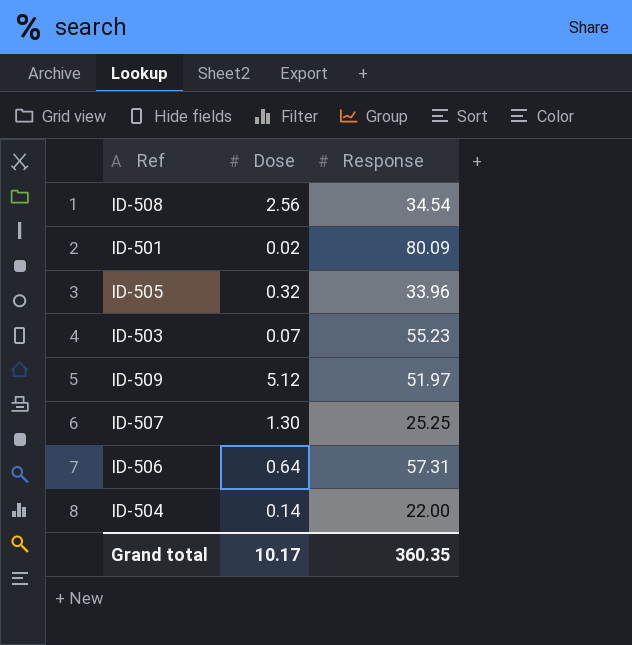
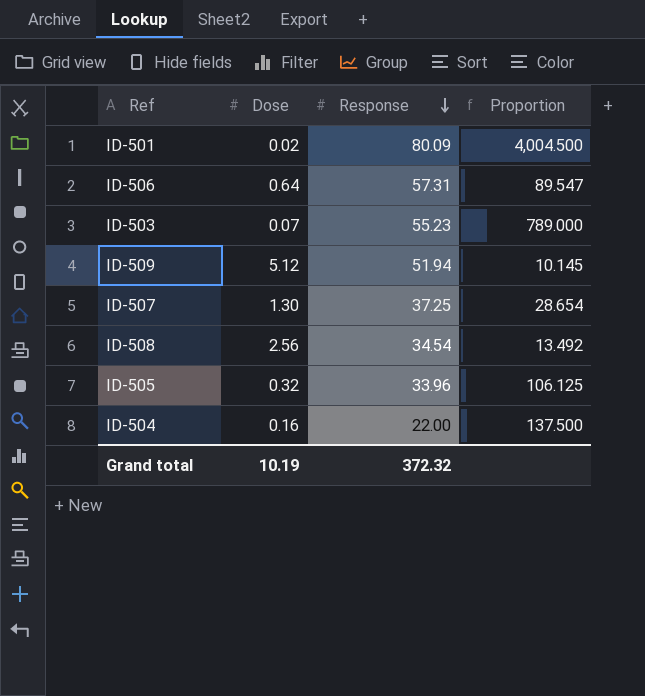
row order: none -> Response descending
column Proportion | formula: none -> [Response] / [Dose]
ID-509 | Response: 51.97 -> 51.94
ID-507 | Response: 25.25 -> 37.25
ID-504 | Dose: 0.14 -> 0.16
Grand total | Dose: 10.17 -> 10.19
Grand total | Response: 360.35 -> 372.32

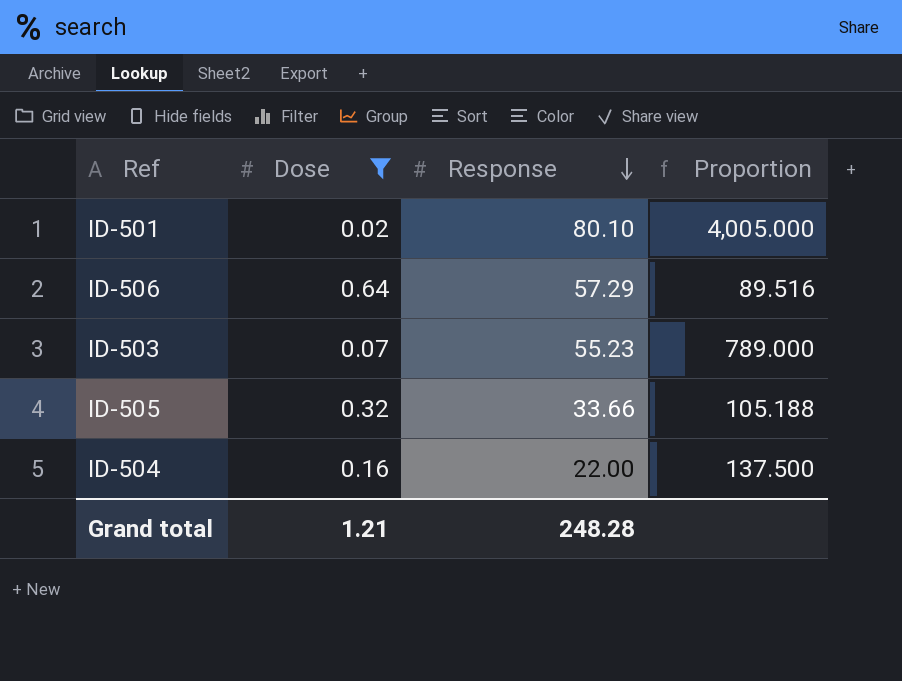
filter: none -> Dose <= 0.64
ID-501 | Response: 80.09 -> 80.10
ID-501 | Proportion: 4,004.500 -> 4,005.000
ID-506 | Response: 57.31 -> 57.29
ID-506 | Proportion: 89.547 -> 89.516
ID-505 | Response: 33.96 -> 33.66
ID-505 | Proportion: 106.125 -> 105.188
Grand total | Dose: 10.19 -> 1.21
Grand total | Response: 372.32 -> 248.28

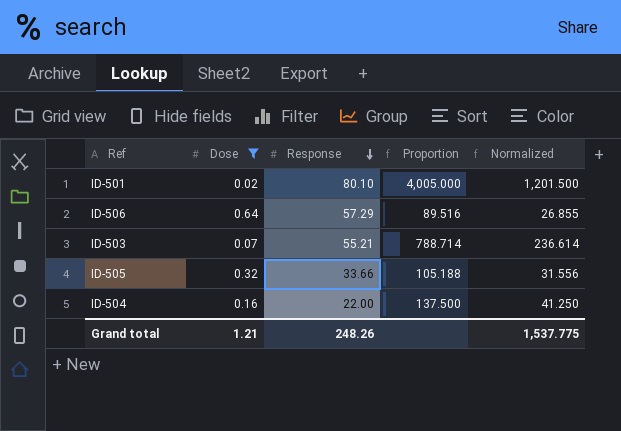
column Normalized | formula: none -> [Proportion] * 0.3
ID-503 | Response: 55.23 -> 55.21
ID-503 | Proportion: 789.000 -> 788.714
Grand total | Response: 248.28 -> 248.26

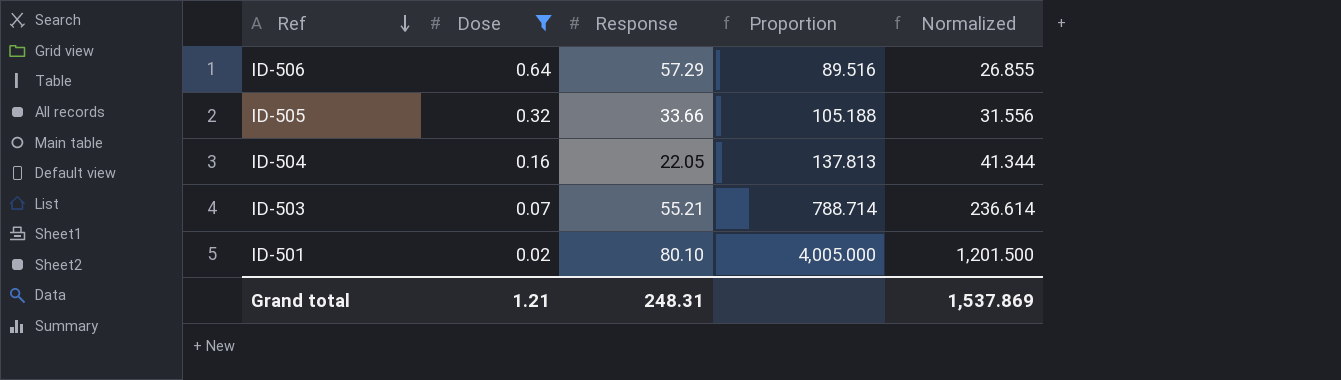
row order: Response descending -> Ref descending
ID-504 | Response: 22.00 -> 22.05
ID-504 | Proportion: 137.500 -> 137.813
ID-504 | Normalized: 41.250 -> 41.344
Grand total | Response: 248.26 -> 248.31
Grand total | Normalized: 1,537.775 -> 1,537.869

